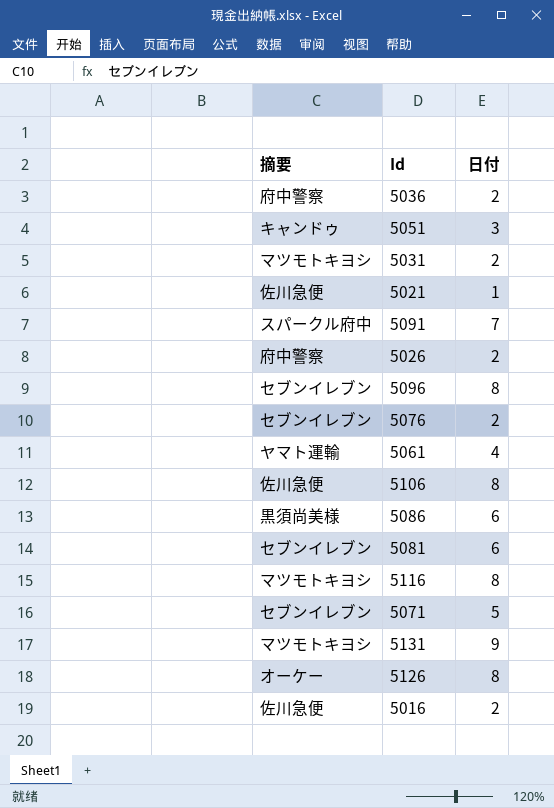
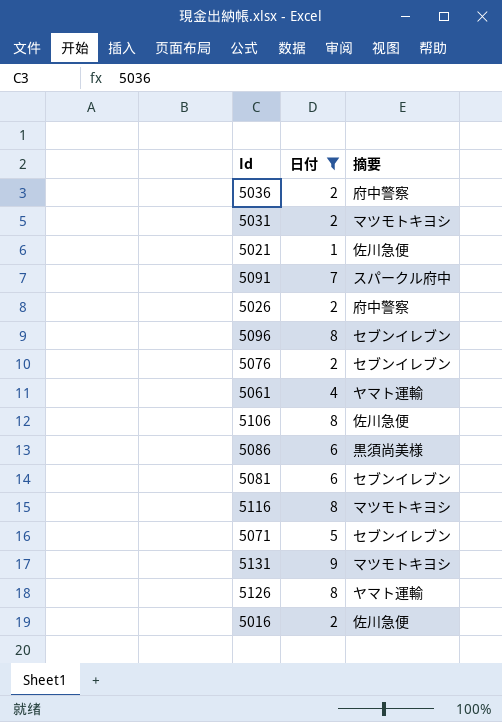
filter: none -> 日付 != 3
column 摘要 | position: 1 -> 3
5126 | 摘要: オーケー -> ヤマト運輸

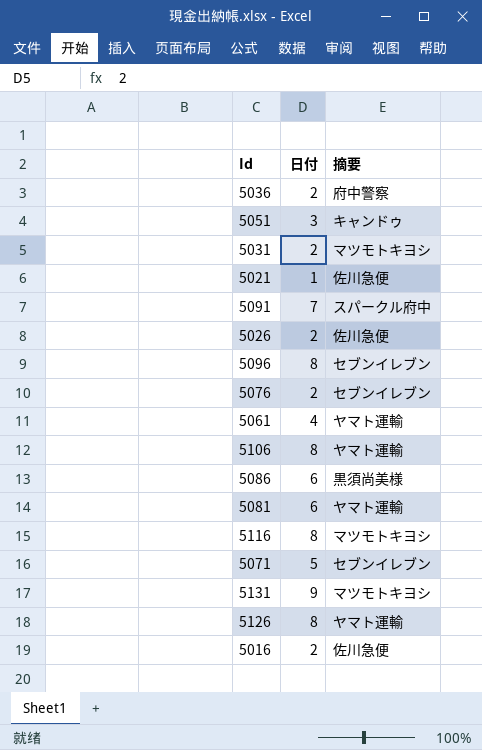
filter: 日付 != 3 -> none
5026 | 摘要: 府中警察 -> 佐川急便
5106 | 摘要: 佐川急便 -> ヤマト運輸
5081 | 摘要: セブンイレブン -> ヤマト運輸

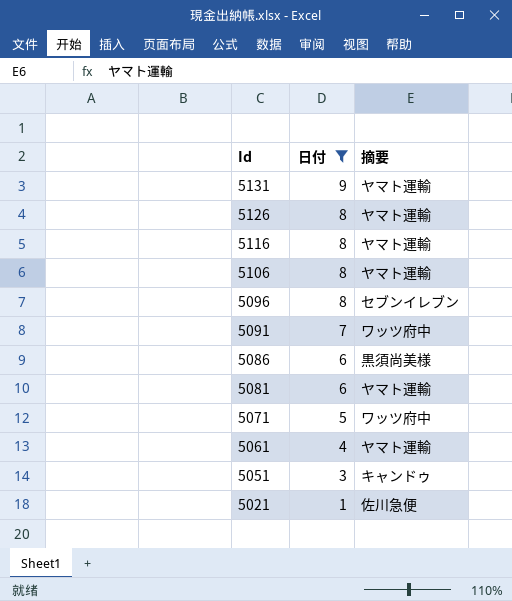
filter: none -> 日付 != 2
row order: none -> Id descending
5131 | 摘要: マツモトキヨシ -> ヤマト運輸
5116 | 摘要: マツモトキヨシ -> ヤマト運輸
5091 | 摘要: スパークル府中 -> ワッツ府中
5071 | 摘要: セブンイレブン -> ワッツ府中

